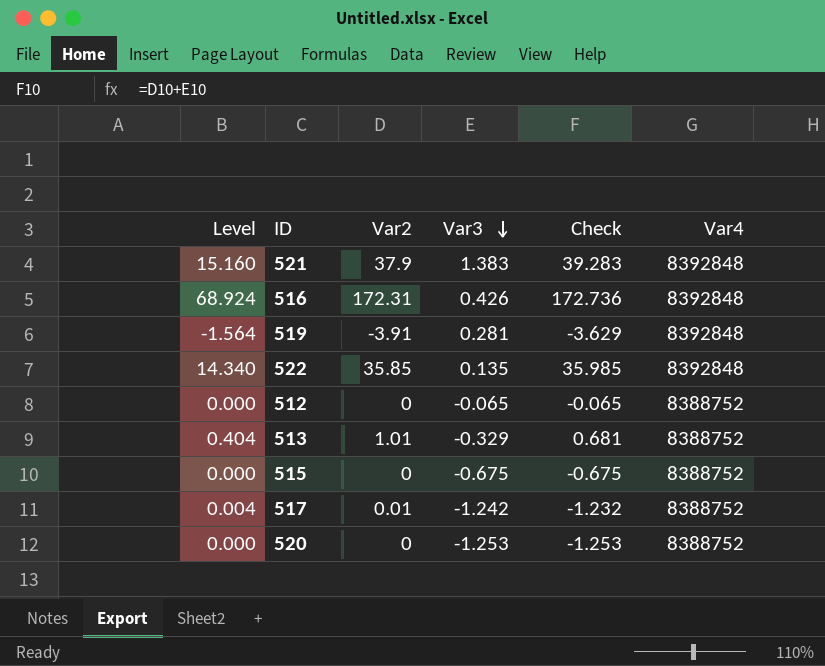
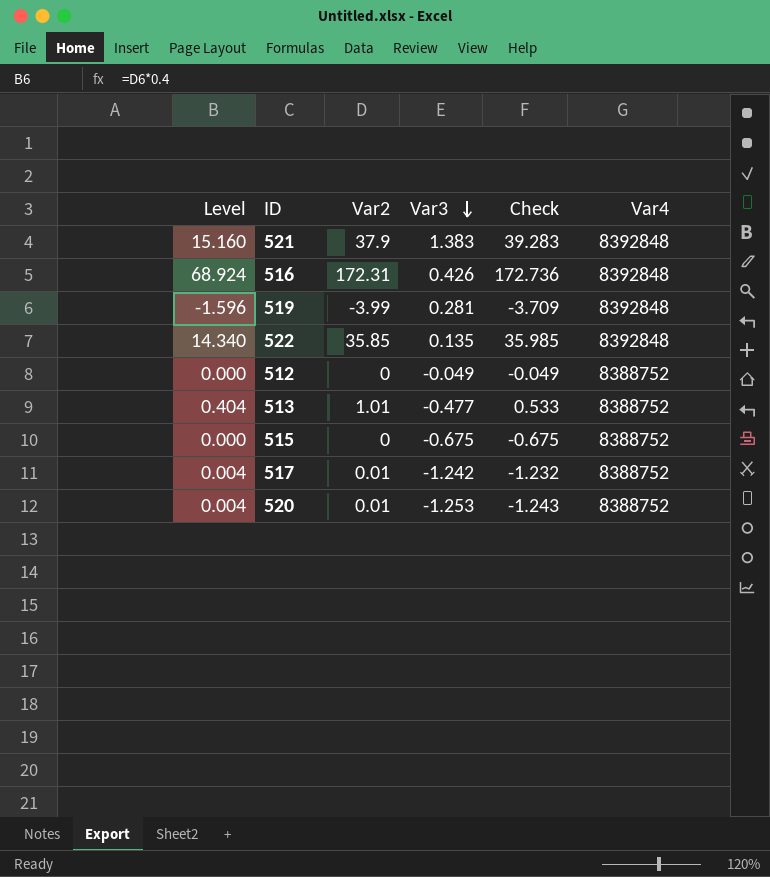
519 | Level: -1.564 -> -1.596
519 | Var2: -3.91 -> -3.99
519 | Check: -3.629 -> -3.709
512 | Var3: -0.065 -> -0.049
512 | Check: -0.065 -> -0.049
513 | Var3: -0.329 -> -0.477
513 | Check: 0.681 -> 0.533
520 | Level: 0.000 -> 0.004
520 | Var2: 0 -> 0.01
520 | Check: -1.253 -> -1.243

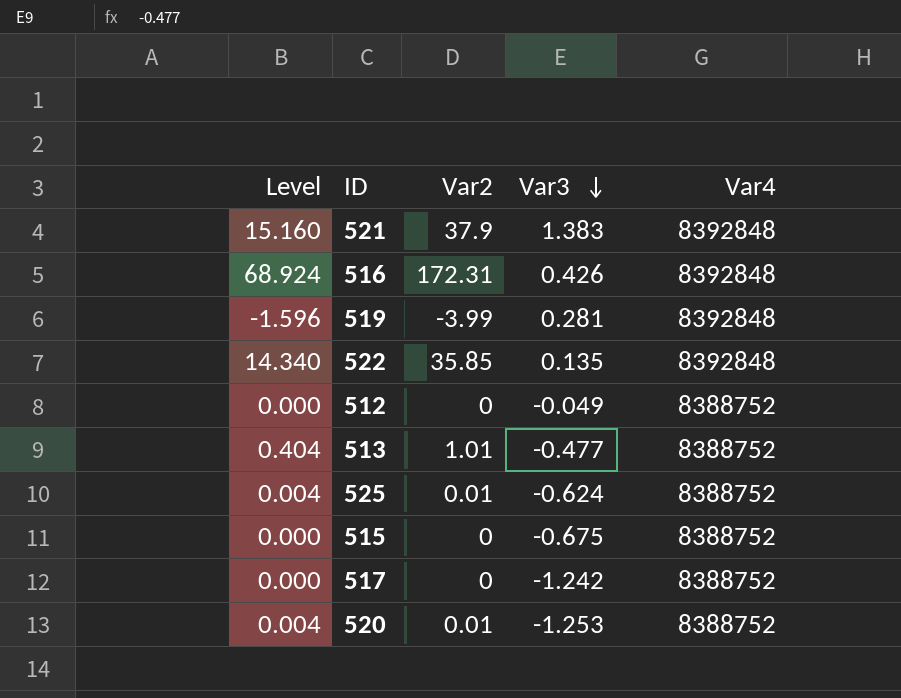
column Check | formula: [Var2] + [Var3] -> none
row 525: none -> 0.004 | 0.01 | -0.624 | 8388752
517 | Level: 0.004 -> 0.000
517 | Var2: 0.01 -> 0

